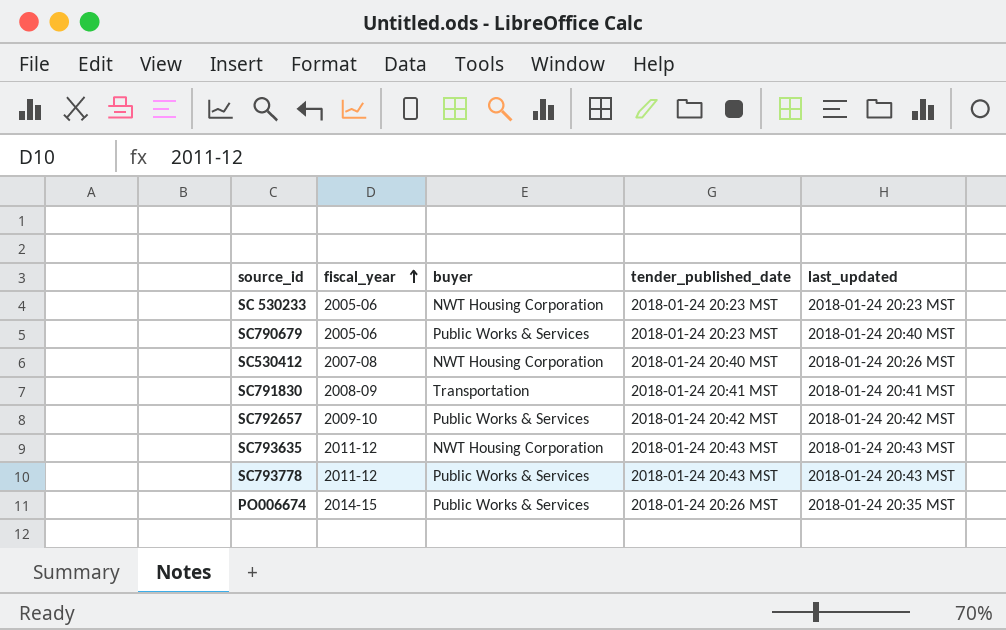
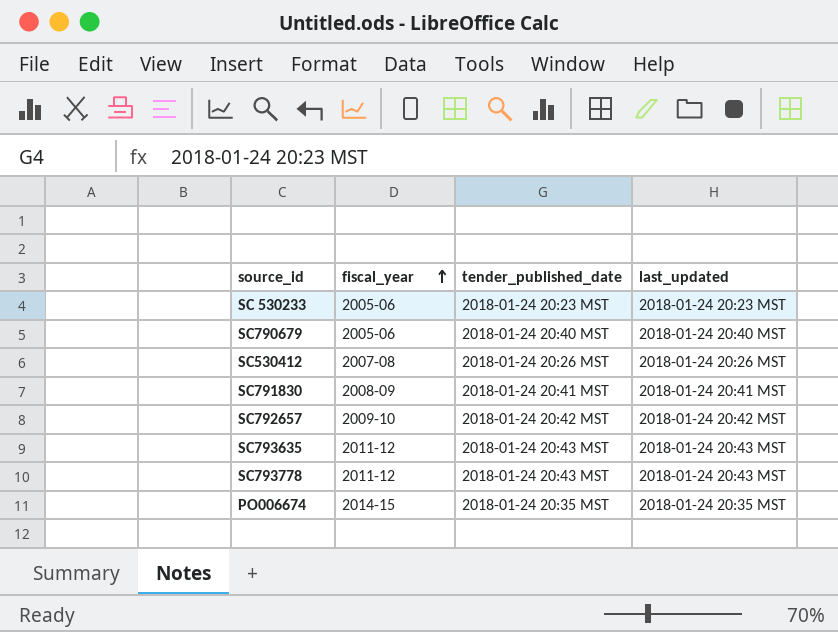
column buyer | position: 3 -> none
SC790679 | tender_published_date: 2018-01-24 20:23 MST -> 2018-01-24 20:40 MST
SC530412 | tender_published_date: 2018-01-24 20:40 MST -> 2018-01-24 20:26 MST
PO006674 | tender_published_date: 2018-01-24 20:26 MST -> 2018-01-24 20:35 MST

